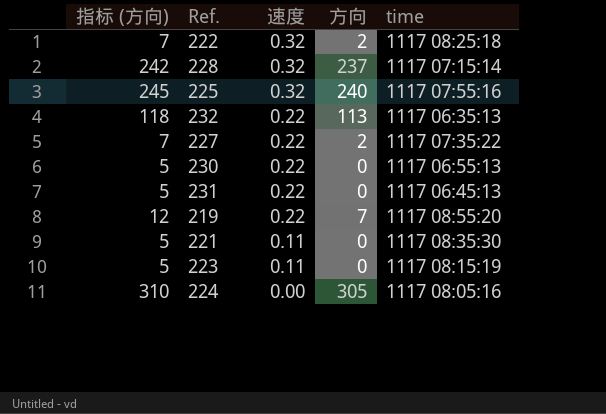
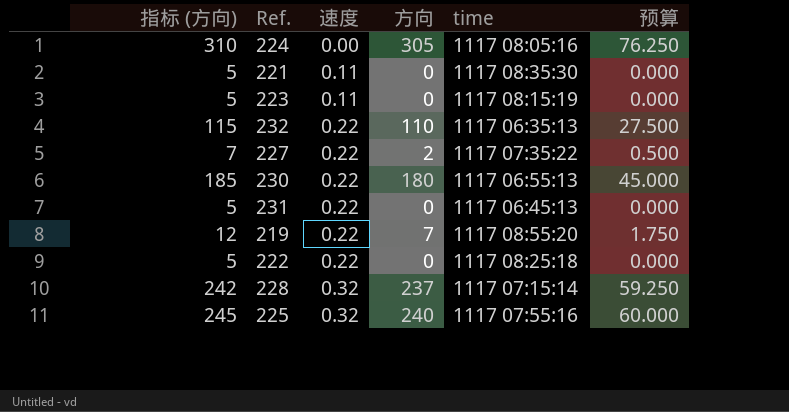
row order: 速度 descending -> 速度 ascending
column 预算 | formula: none -> [方向] * 0.25
232 | 指标 (方向): 118 -> 115
232 | 方向: 113 -> 110
230 | 指标 (方向): 5 -> 185
230 | 方向: 0 -> 180
222 | 指标 (方向): 7 -> 5
222 | 速度: 0.32 -> 0.22
222 | 方向: 2 -> 0

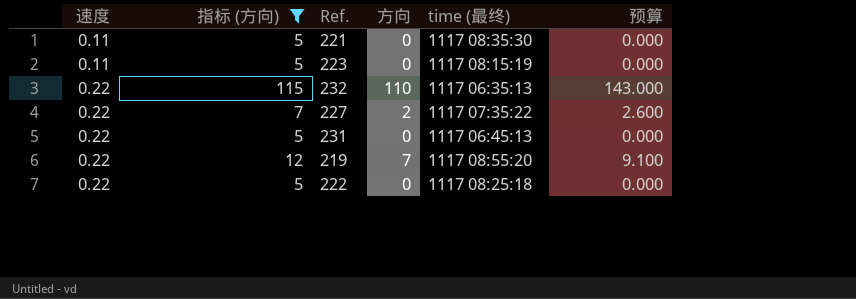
filter: none -> 指标 (方向) <= 115
column 速度 | position: 3 -> 1
column name: time -> time (最终)
column 预算 | formula: [方向] * 0.25 -> [方向] * 1.3

